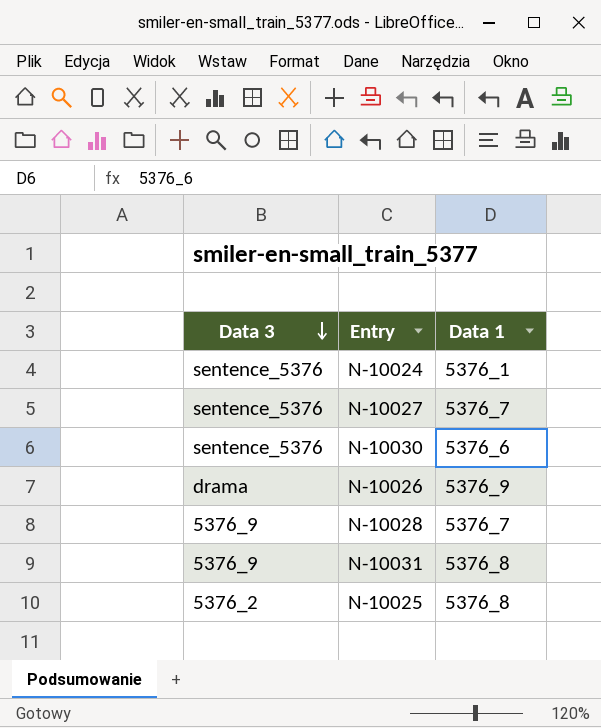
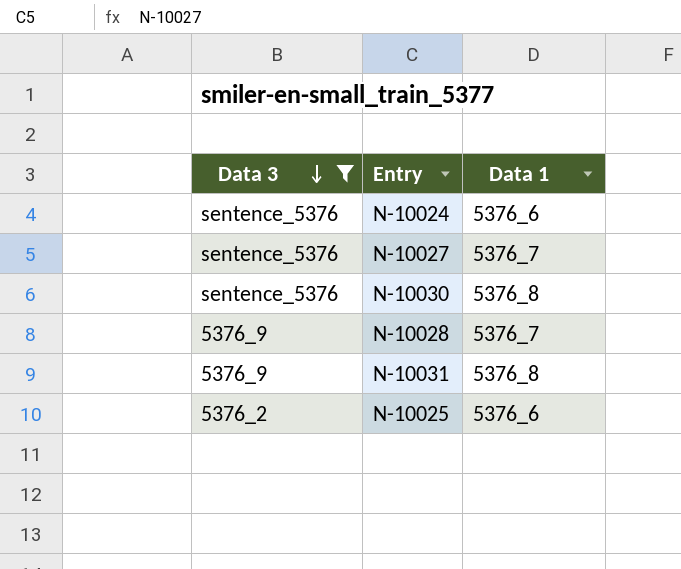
filter: none -> Data 3 != drama
N-10024 | Data 1: 5376_1 -> 5376_6
N-10030 | Data 1: 5376_6 -> 5376_8
N-10025 | Data 1: 5376_8 -> 5376_6

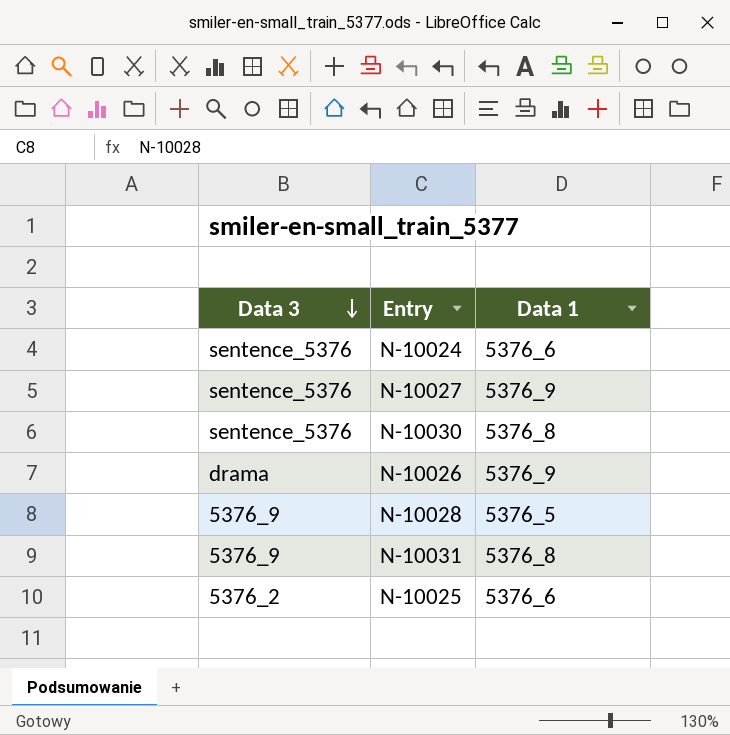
filter: Data 3 != drama -> none
N-10027 | Data 1: 5376_7 -> 5376_9
N-10028 | Data 1: 5376_7 -> 5376_5

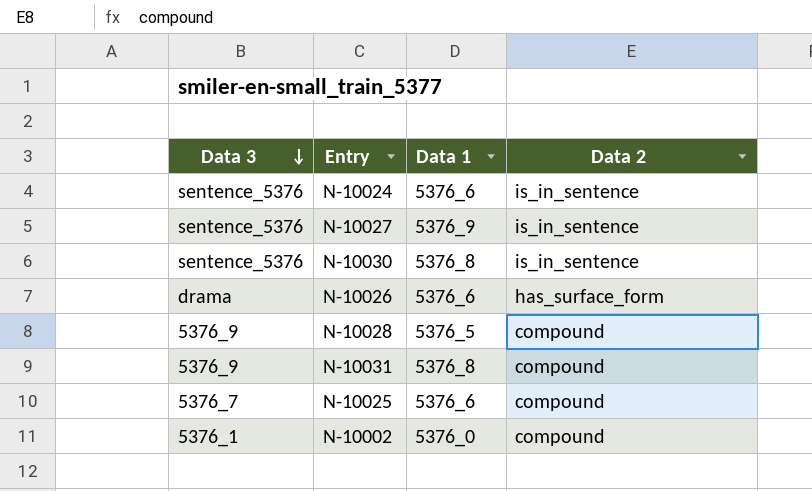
column Data 2 | position: none -> 4
N-10026 | Data 1: 5376_9 -> 5376_6
N-10025 | Data 3: 5376_2 -> 5376_7
row N-10002: none -> 5376_1 | 5376_0 | compound

